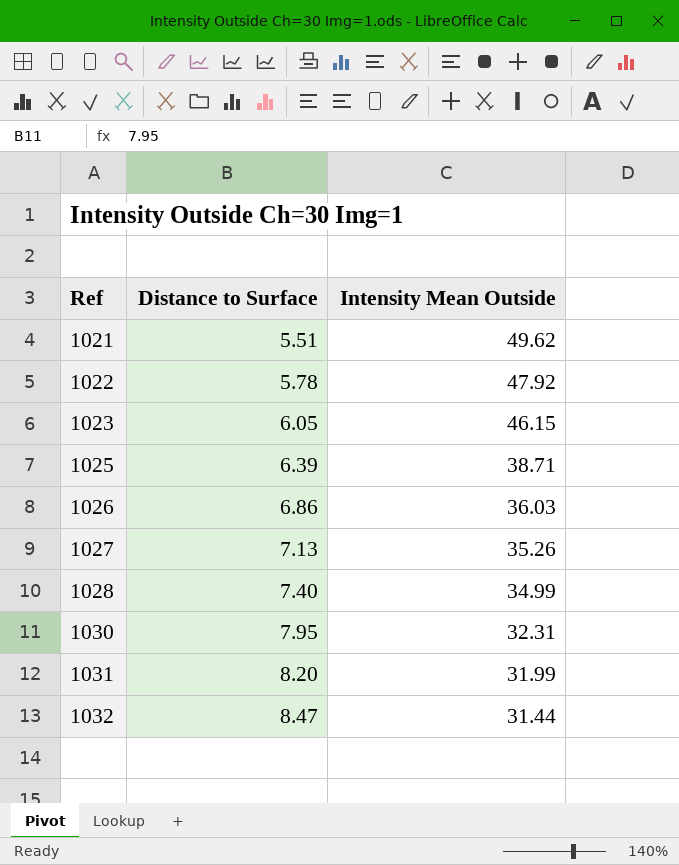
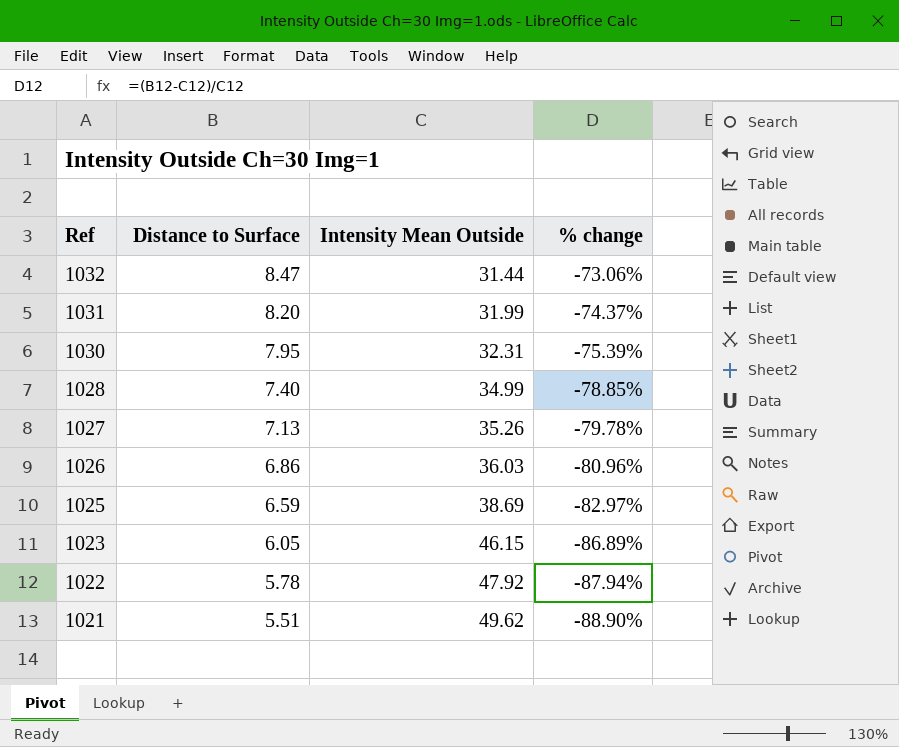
row order: Ref ascending -> Ref descending
column % change | formula: none -> ([Distance to Surface] - [Intensity Mean Outside]) / [Intensity Mean Outside]
1025 | Distance to Surface: 6.39 -> 6.59
1025 | Intensity Mean Outside: 38.71 -> 38.69

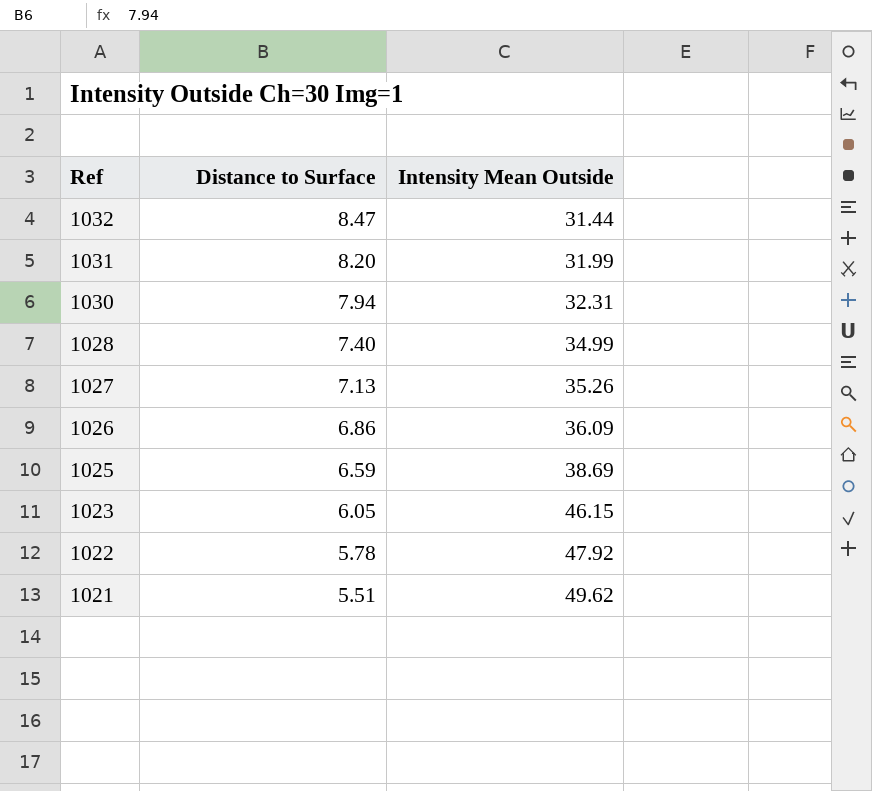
column % change | formula: ([Distance to Surface] - [Intensity Mean Outside]) / [Intensity Mean Outside] -> none
1030 | Distance to Surface: 7.95 -> 7.94
1026 | Intensity Mean Outside: 36.03 -> 36.09

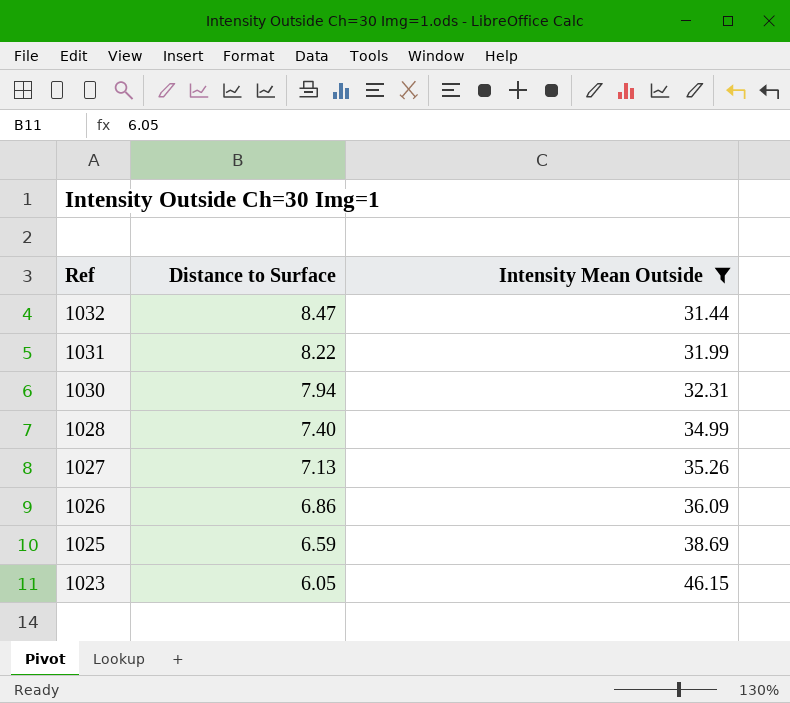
filter: none -> Intensity Mean Outside <= 46.15
1031 | Distance to Surface: 8.20 -> 8.22

